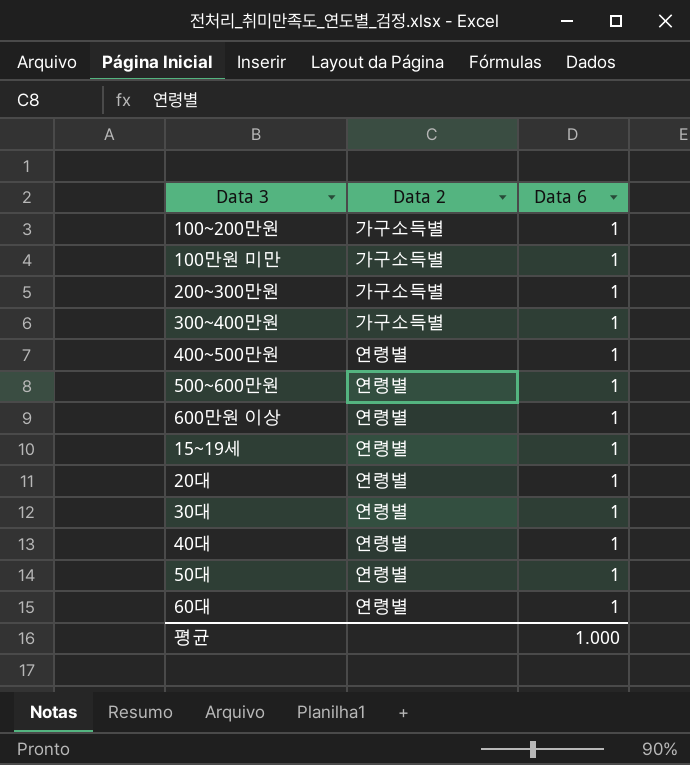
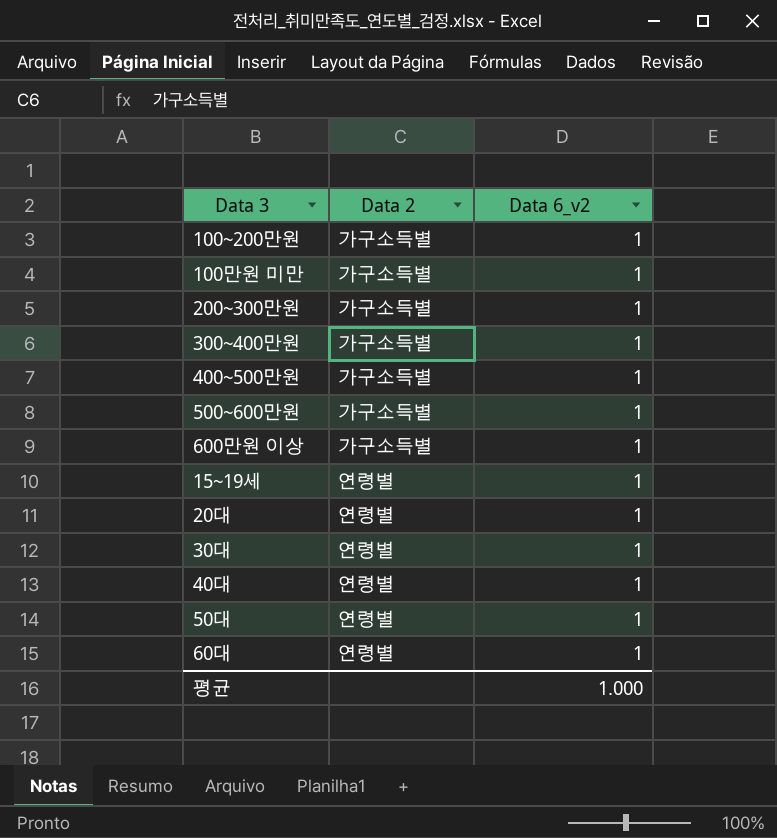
column name: Data 6 -> Data 6_v2
400~500만원 | Data 2: 연령별 -> 가구소득별
500~600만원 | Data 2: 연령별 -> 가구소득별
600만원 이상 | Data 2: 연령별 -> 가구소득별

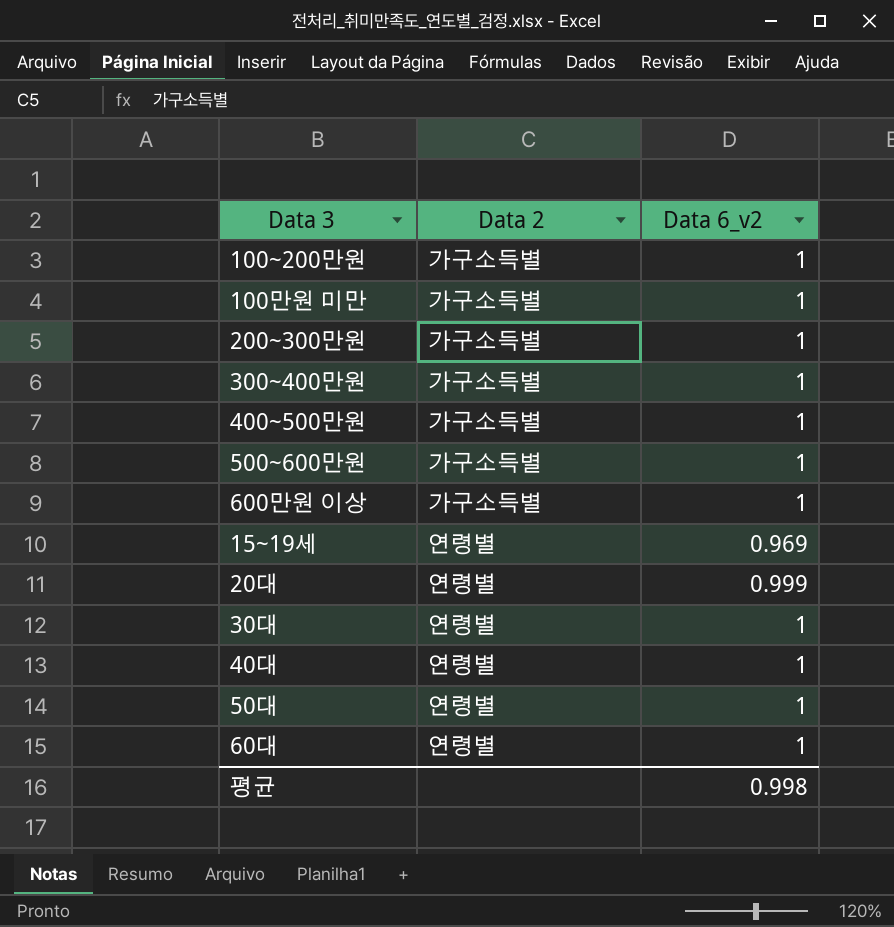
15~19세 | Data 6_v2: 1 -> 0.969
20대 | Data 6_v2: 1 -> 0.999
평균 | Data 6_v2: 1.000 -> 0.998

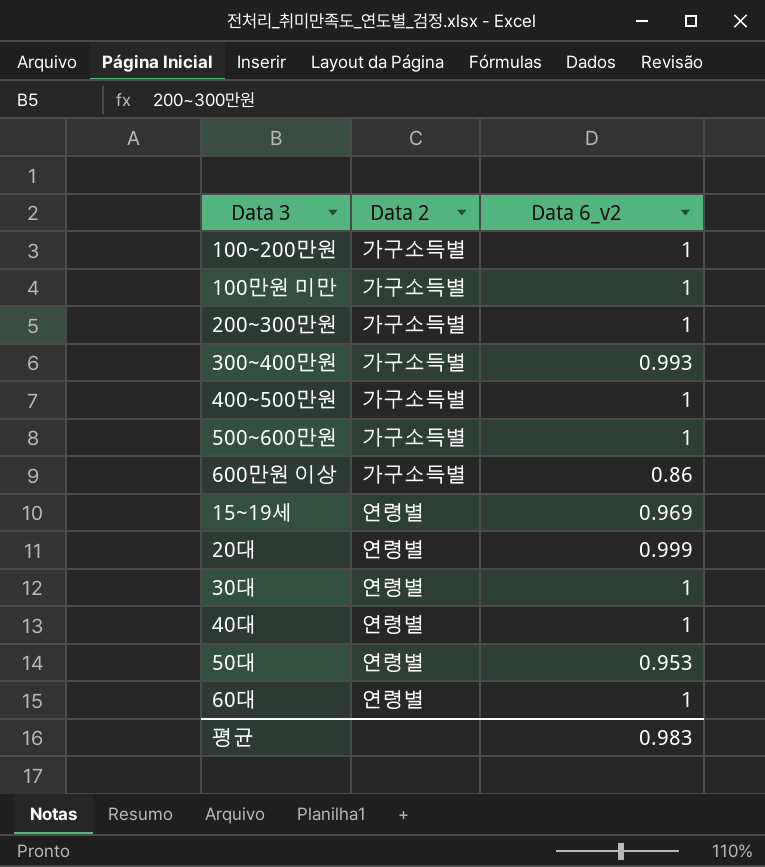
300~400만원 | Data 6_v2: 1 -> 0.993
600만원 이상 | Data 6_v2: 1 -> 0.86
50대 | Data 6_v2: 1 -> 0.953
평균 | Data 6_v2: 0.998 -> 0.983

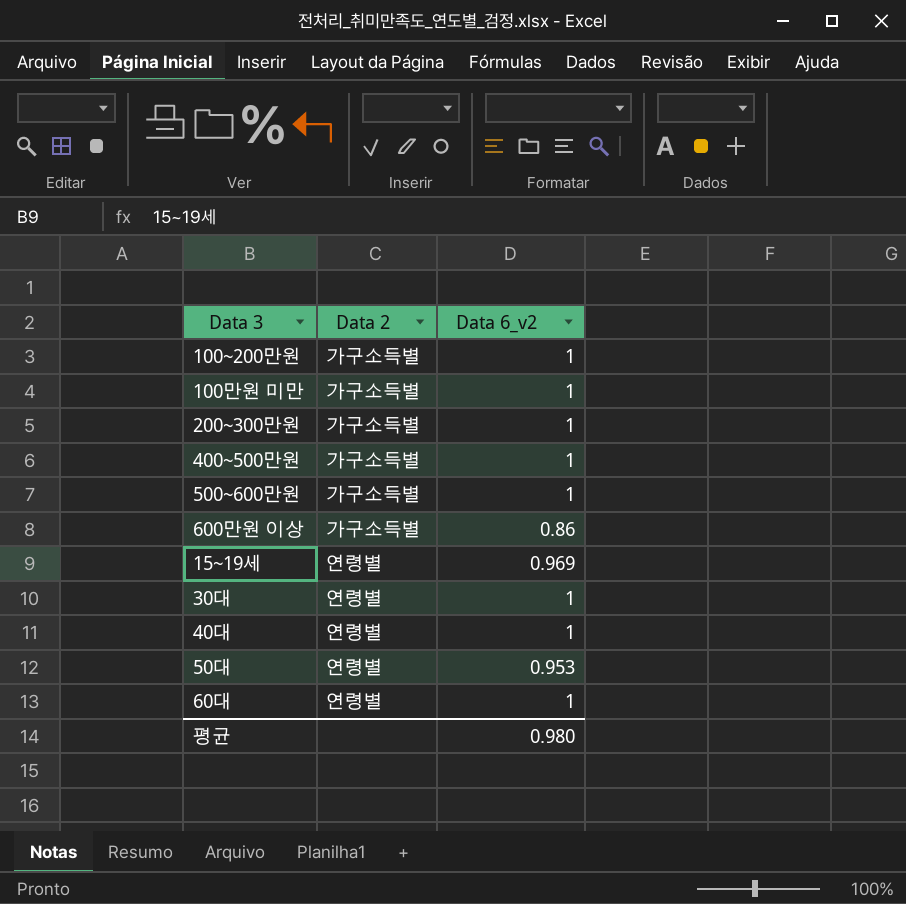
row 300~400만원: 가구소득별 | 0.993 -> none
row 20대: 연령별 | 0.999 -> none
평균 | Data 6_v2: 0.983 -> 0.980

